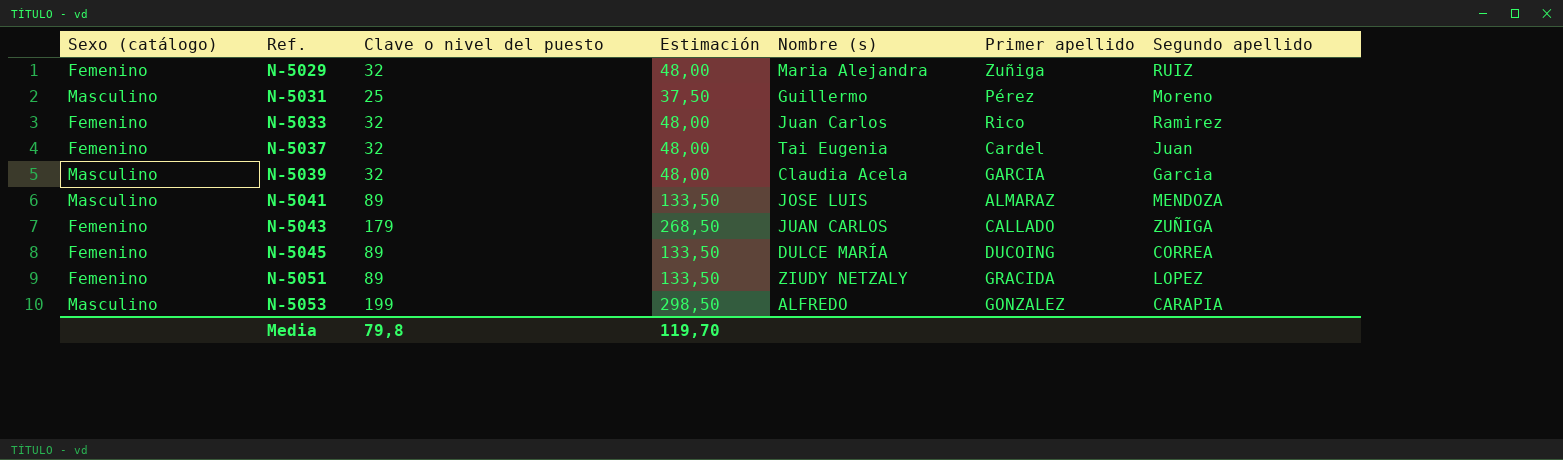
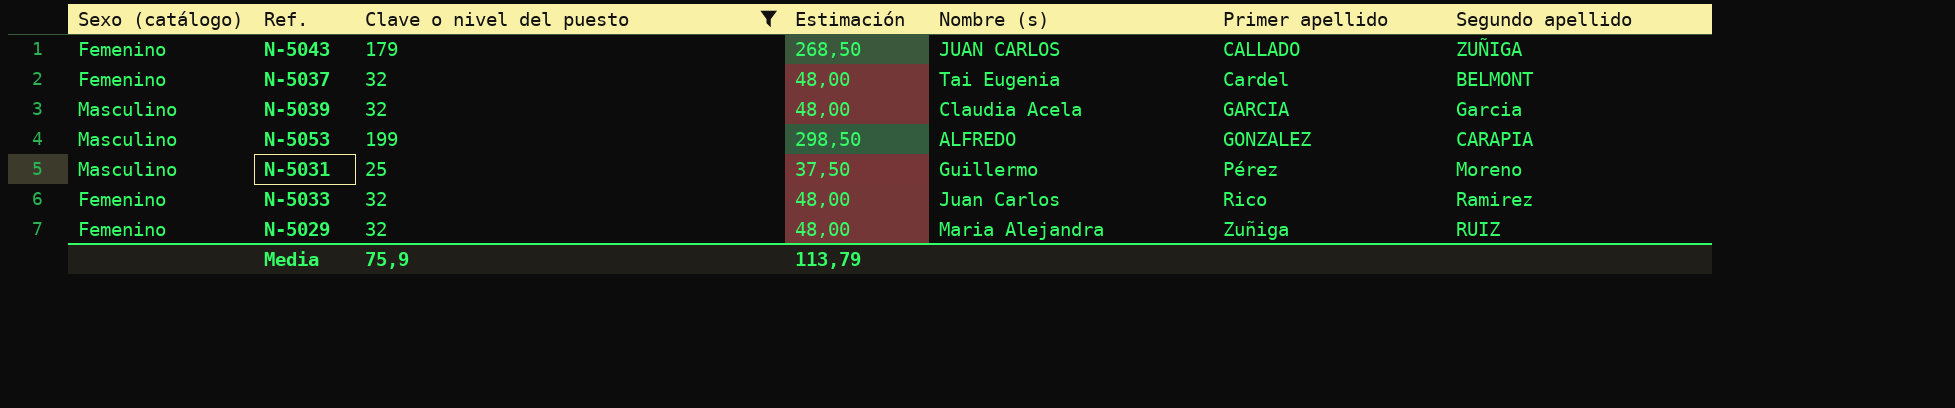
filter: none -> Clave o nivel del puesto != 89
row order: Ref. ascending -> Primer apellido ascending
N-5037 | Segundo apellido: Juan -> BELMONT
Media | Clave o nivel del puesto: 79,8 -> 75,9
Media | Estimación: 119,70 -> 113,79

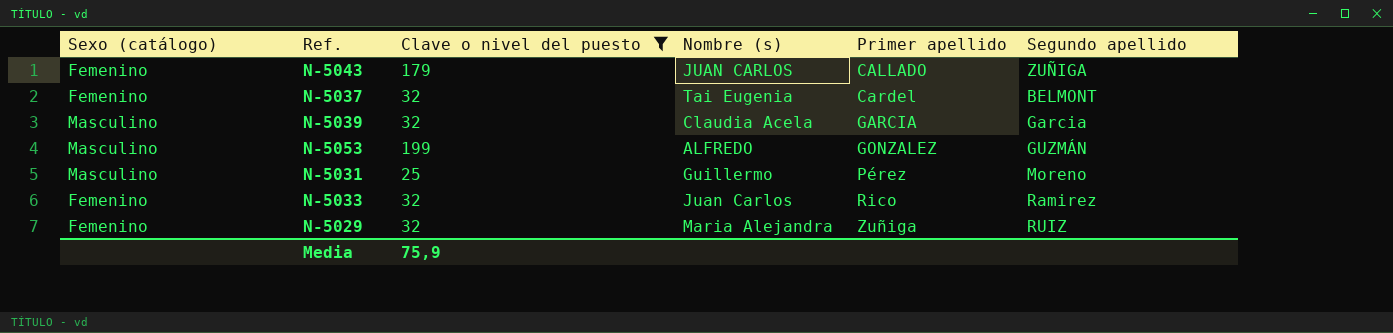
column Estimación | formula: [Clave o nivel del puesto] * 1,5 -> none
N-5053 | Segundo apellido: CARAPIA -> GUZMÁN

